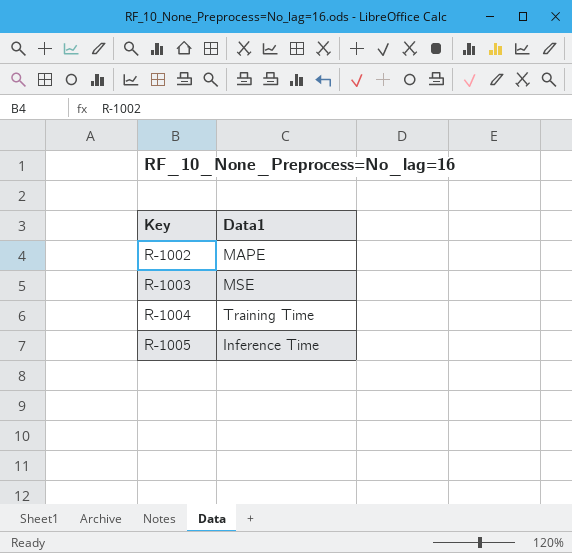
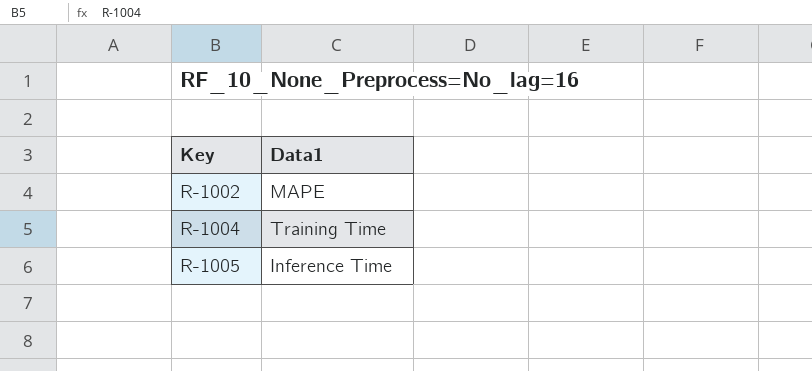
row R-1003: MSE -> none

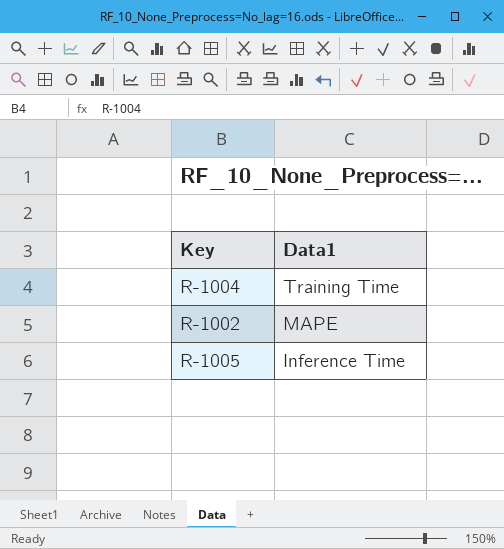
row order: Key ascending -> Data1 descending

